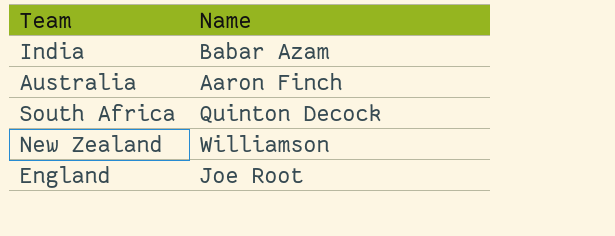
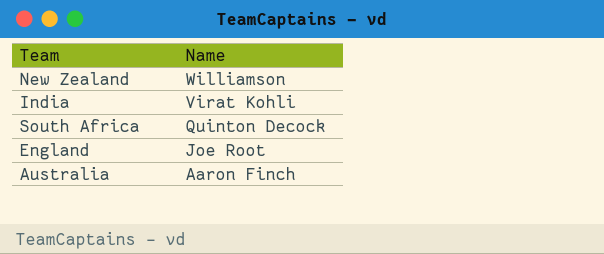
row order: none -> Name descending
India | Name: Babar Azam -> Virat Kohli

